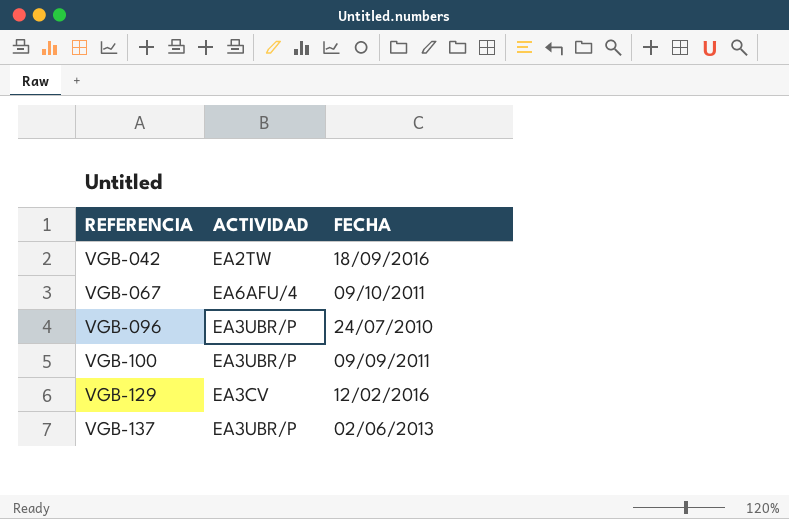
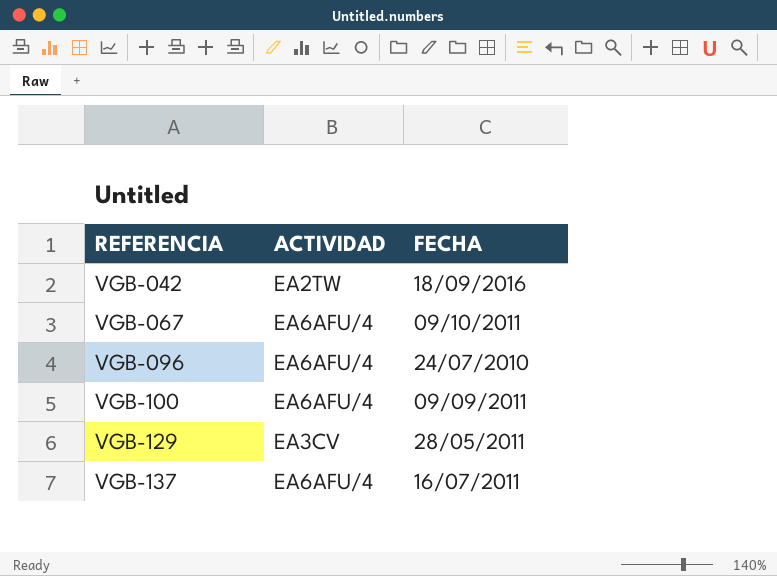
VGB-096 | ACTIVIDAD: EA3UBR/P -> EA6AFU/4
VGB-100 | ACTIVIDAD: EA3UBR/P -> EA6AFU/4
VGB-129 | FECHA: 12/02/2016 -> 28/05/2011
VGB-137 | ACTIVIDAD: EA3UBR/P -> EA6AFU/4
VGB-137 | FECHA: 02/06/2013 -> 16/07/2011

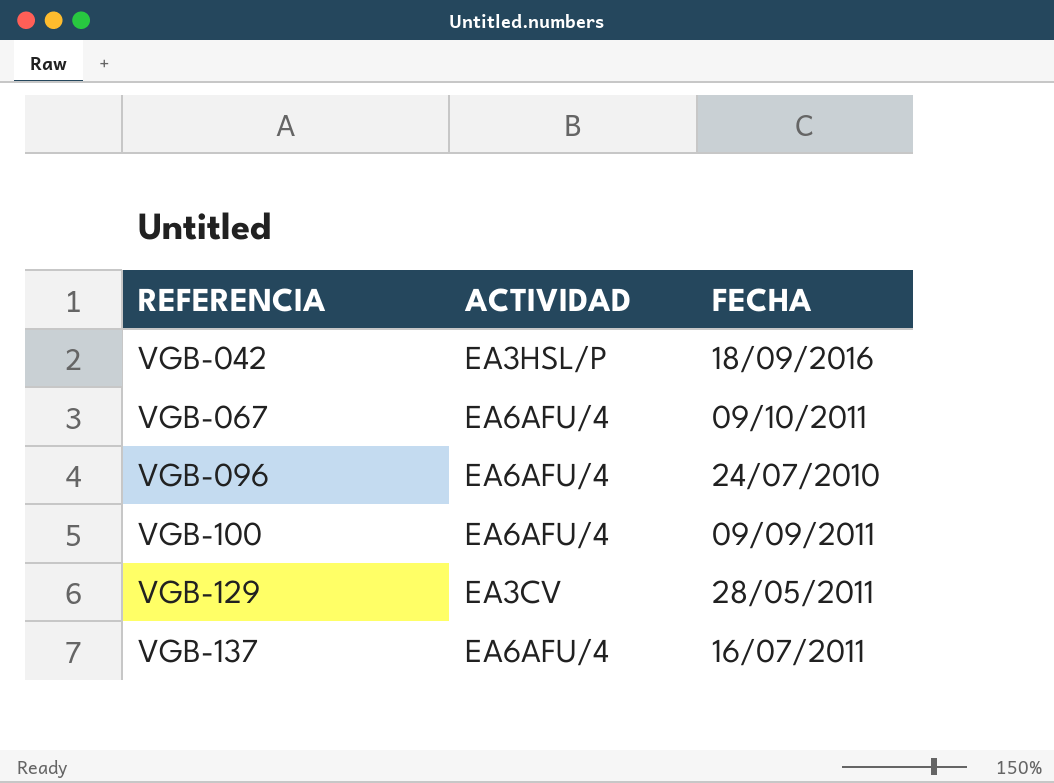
VGB-042 | ACTIVIDAD: EA2TW -> EA3HSL/P

